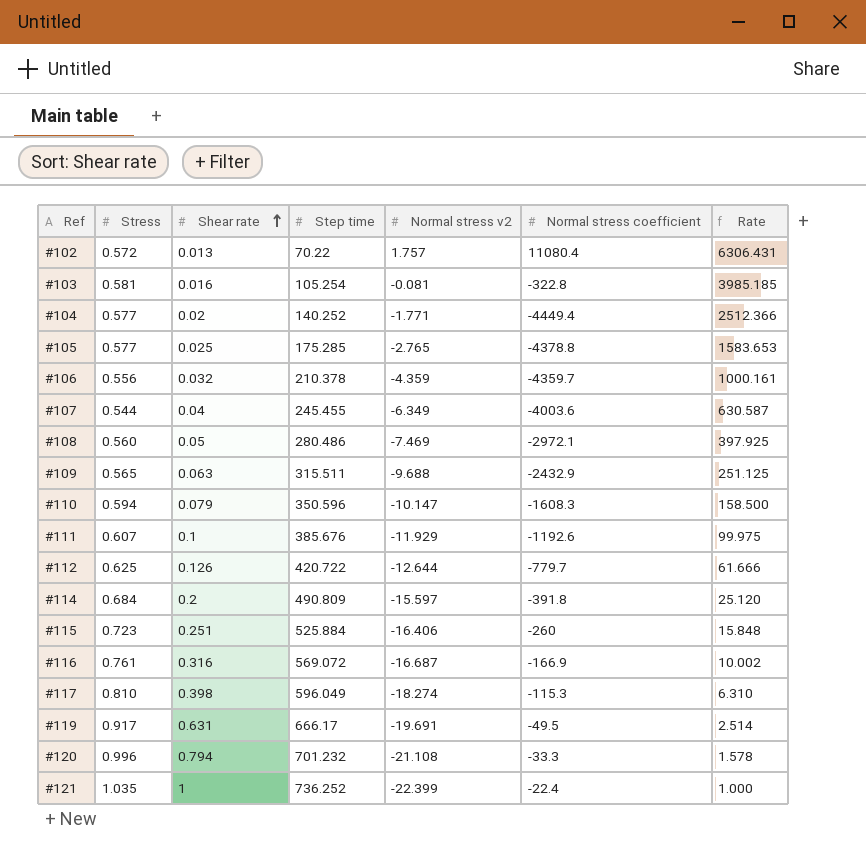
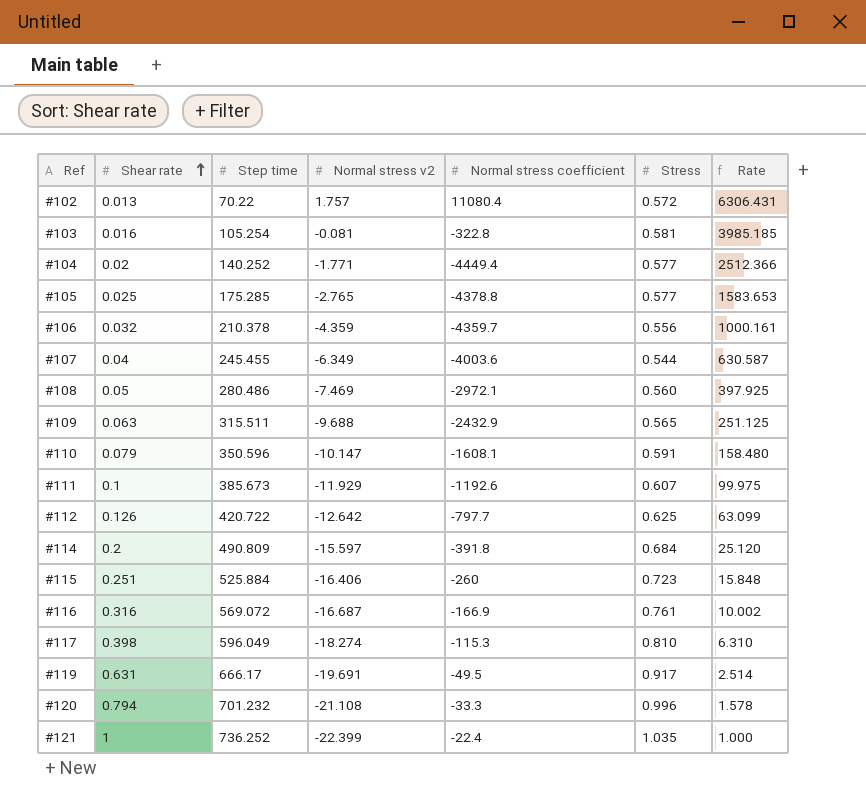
column Stress | position: 2 -> 6
#110 | Normal stress coefficient: -1608.3 -> -1608.1
#110 | Stress: 0.594 -> 0.591
#110 | Rate: 158.500 -> 158.480
#111 | Step time: 385.676 -> 385.673
#112 | Normal stress v2: -12.644 -> -12.642
#112 | Normal stress coefficient: -779.7 -> -797.7
#112 | Rate: 61.666 -> 63.099

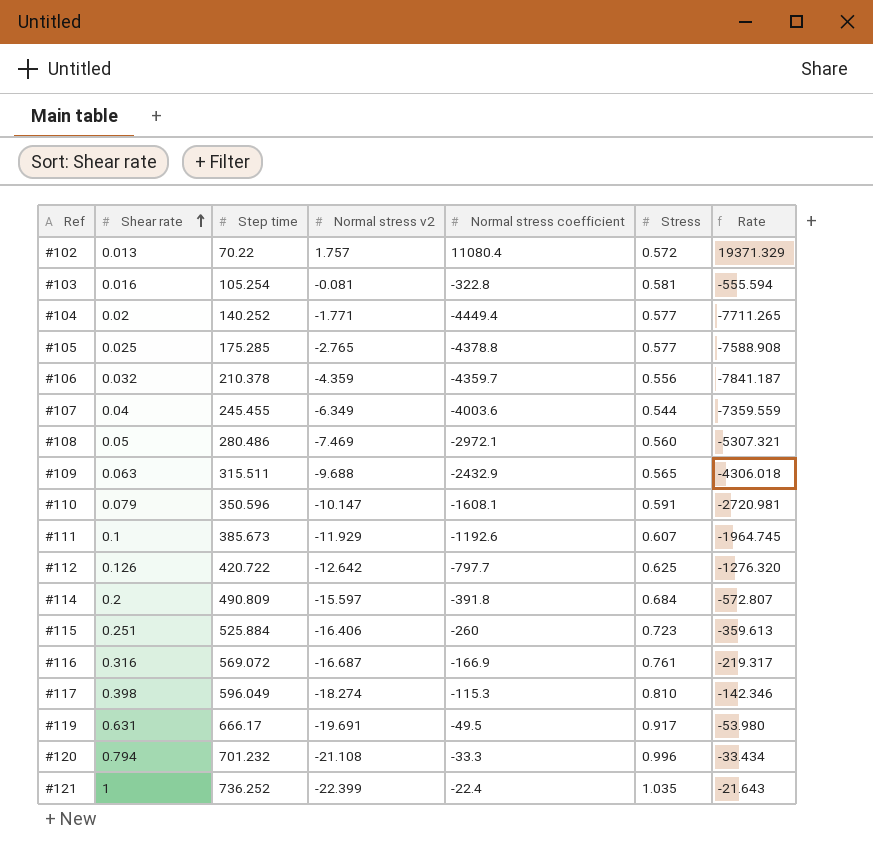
column Rate | formula: [Normal stress coefficient] / [Normal stress v2] -> [Normal stress coefficient] / [Stress]

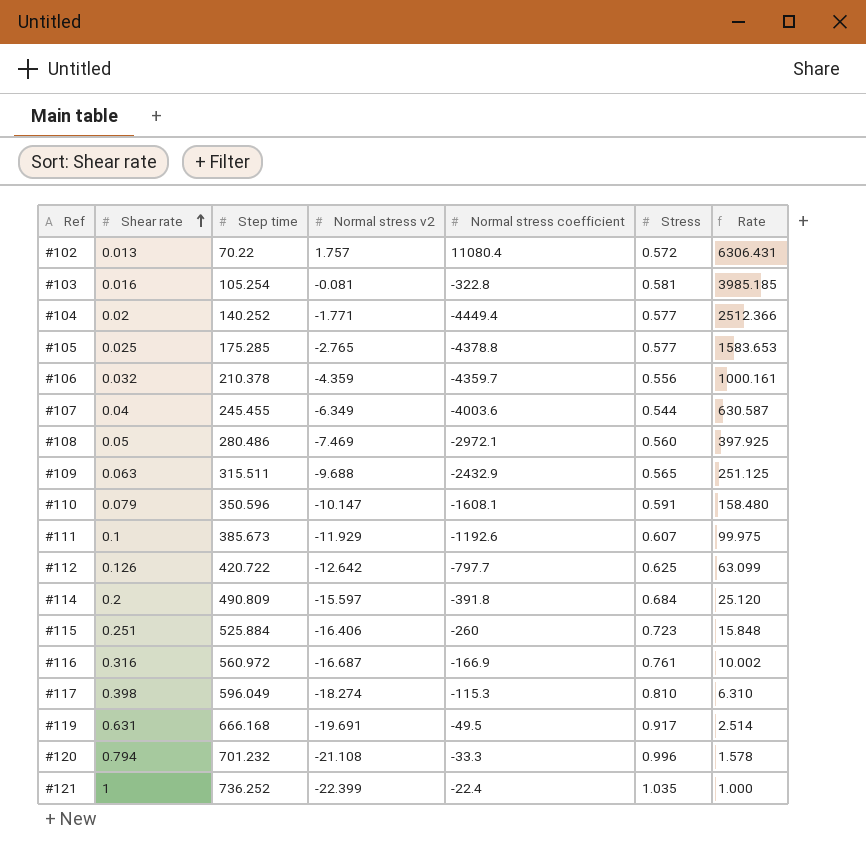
column Rate | formula: [Normal stress coefficient] / [Stress] -> [Normal stress coefficient] / [Normal stress v2]
#116 | Step time: 569.072 -> 560.972
#119 | Step time: 666.17 -> 666.168

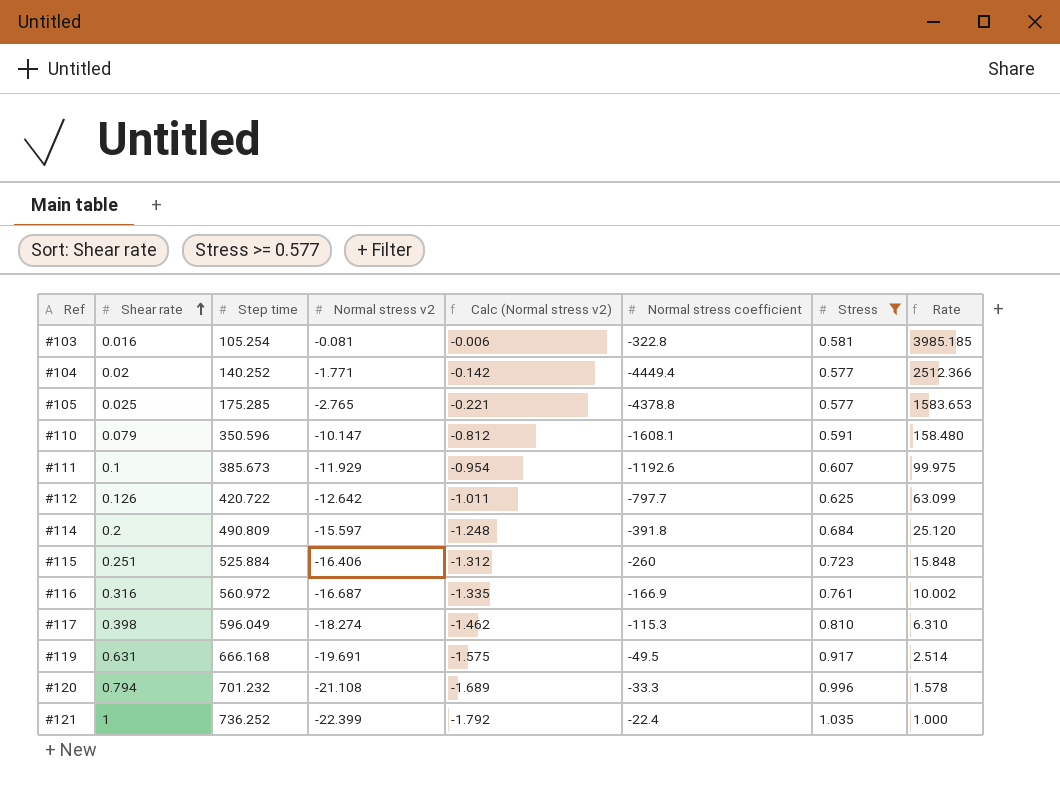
filter: none -> Stress >= 0.577
column Calc (Normal stress v2) | formula: none -> [Normal stress v2] * 0.08

